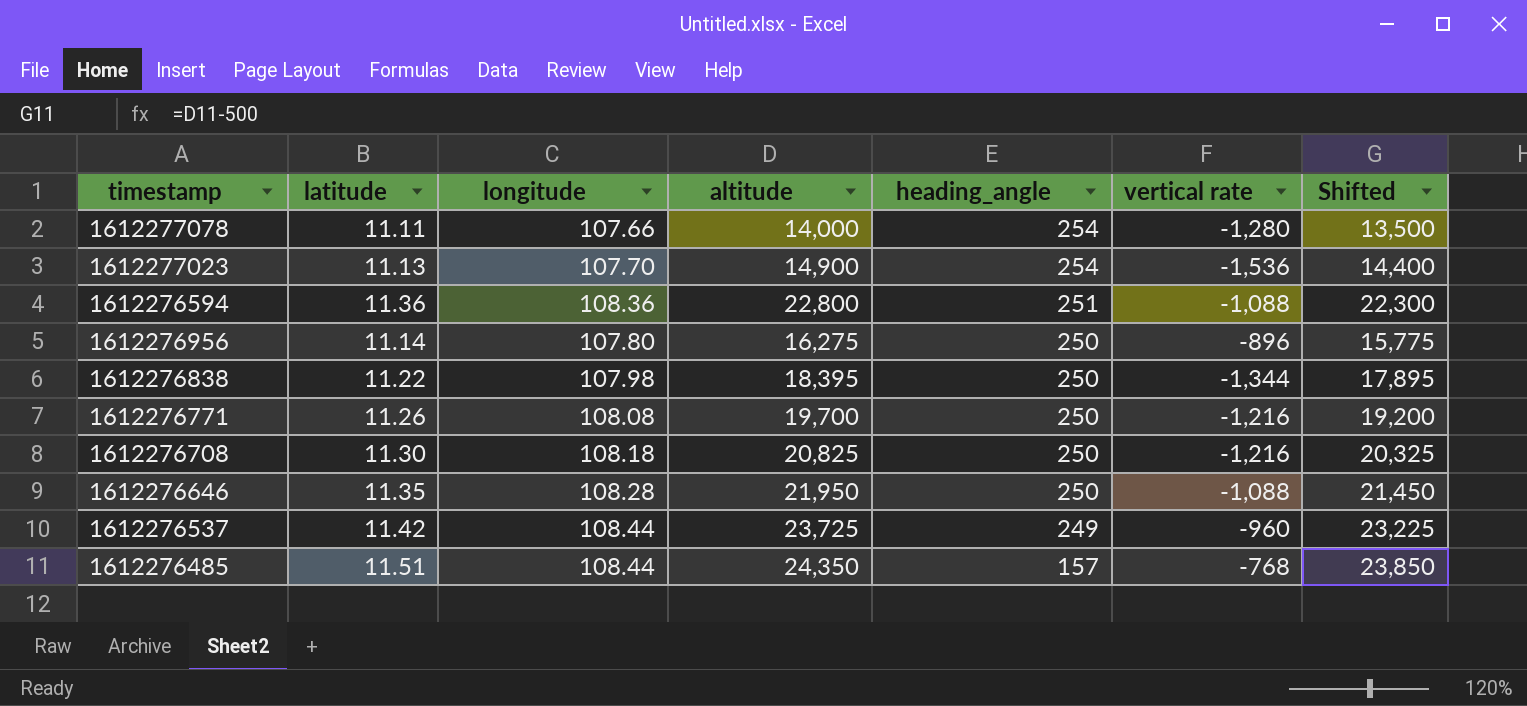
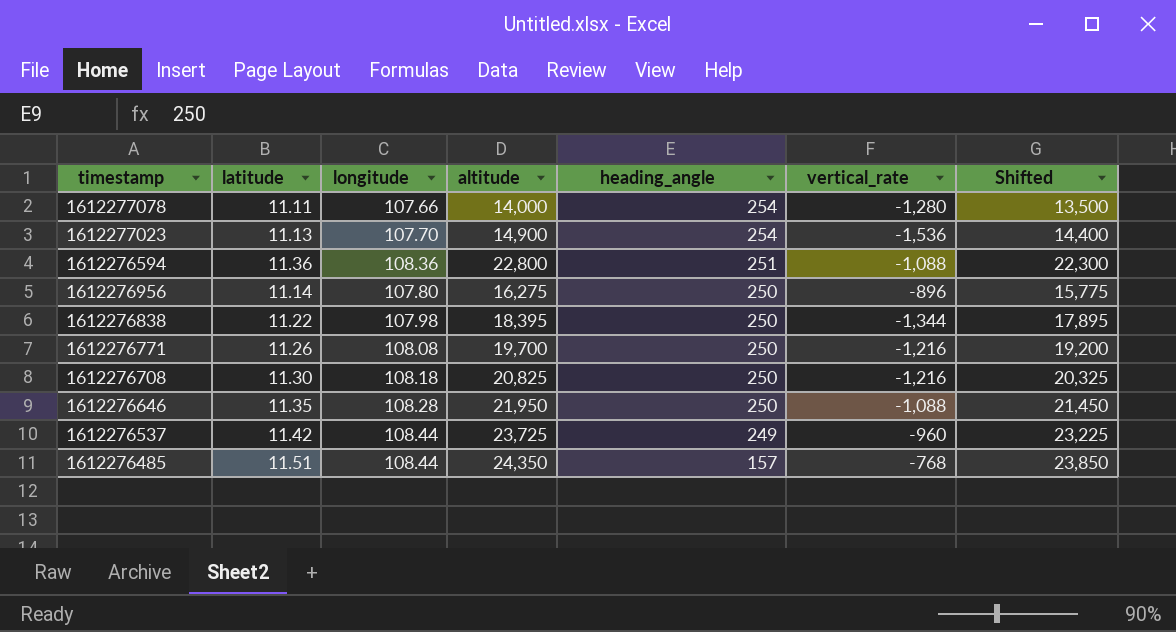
column name: vertical rate -> vertical_rate

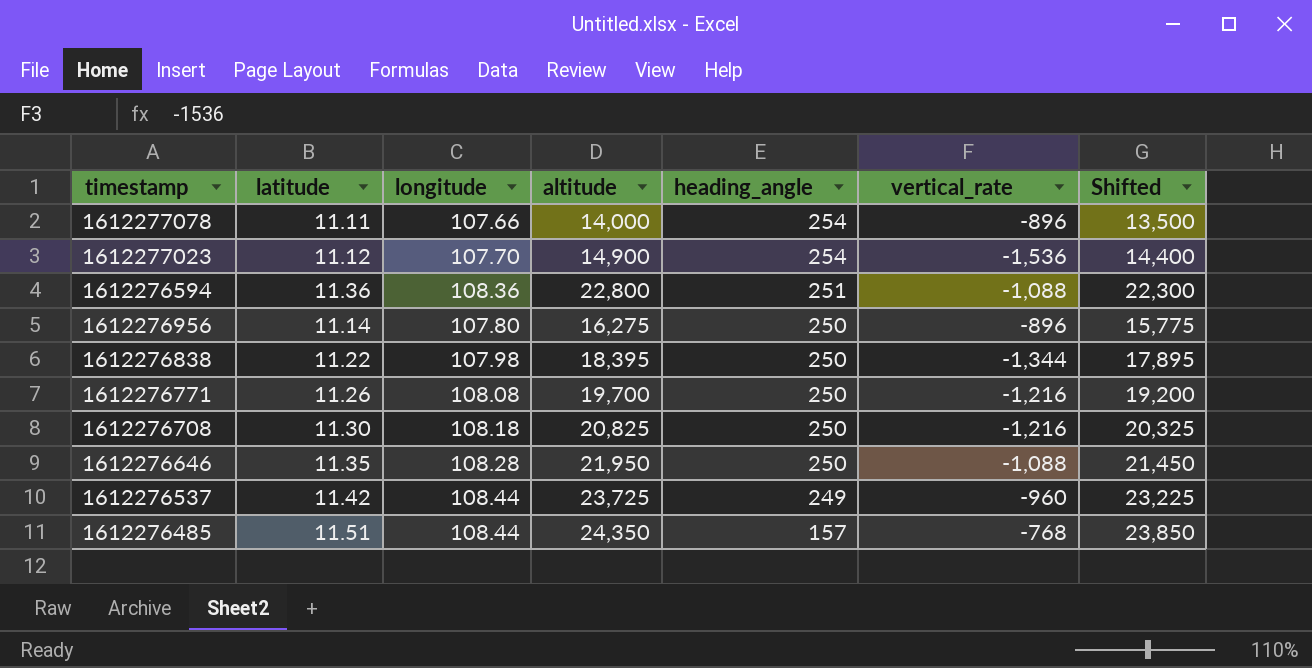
1612277078 | vertical_rate: -1,280 -> -896
1612277023 | latitude: 11.13 -> 11.12

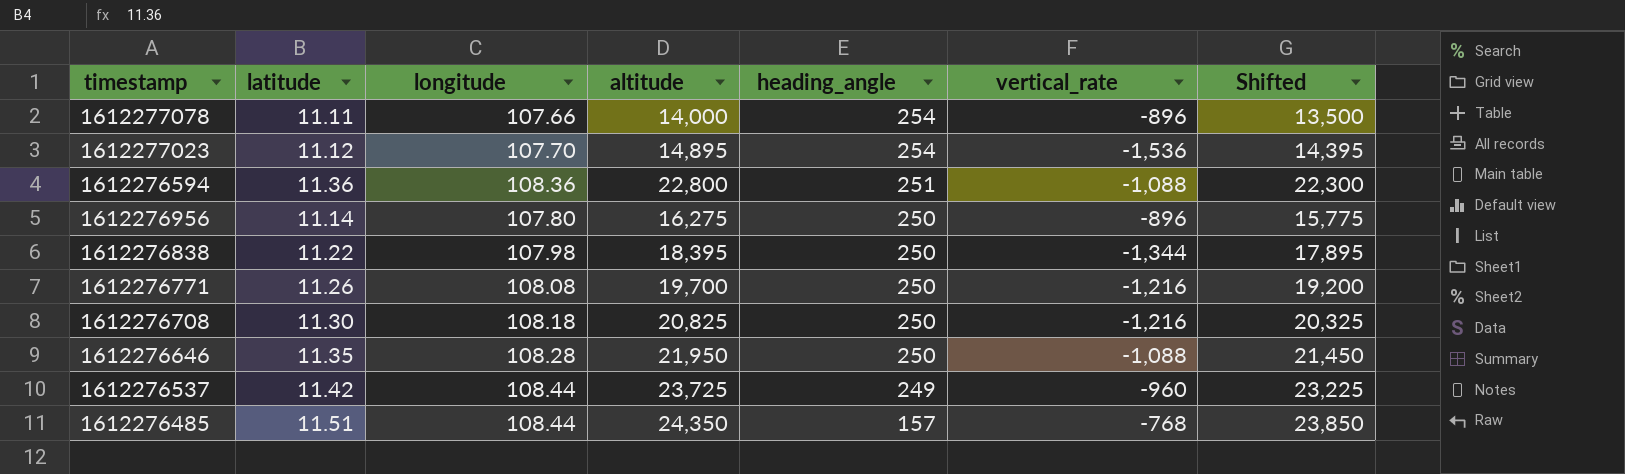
1612277023 | altitude: 14,900 -> 14,895
1612277023 | Shifted: 14,400 -> 14,395

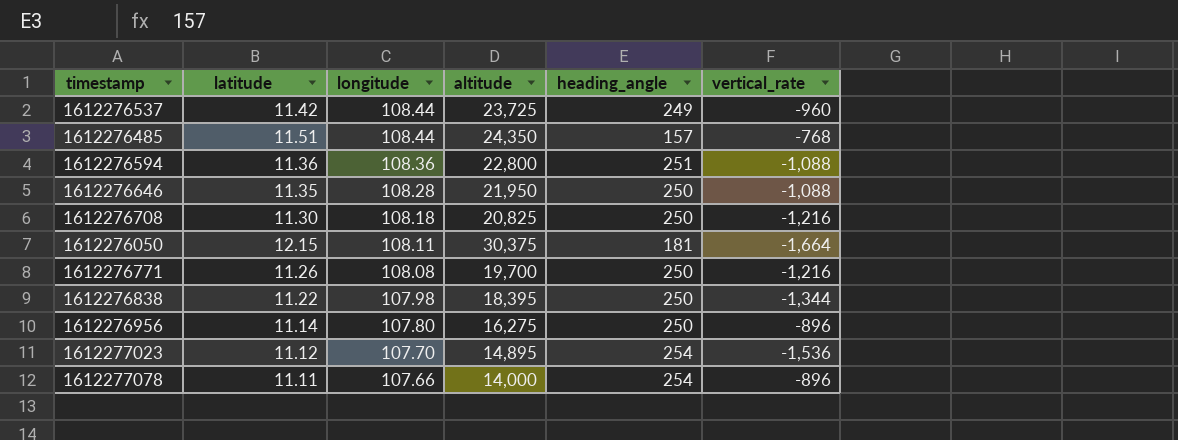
row order: heading_angle descending -> longitude descending
column Shifted | formula: [altitude] - 500 -> none
row 1612276050: none -> 12.15 | 108.11 | 30,375 | 181 | -1,664

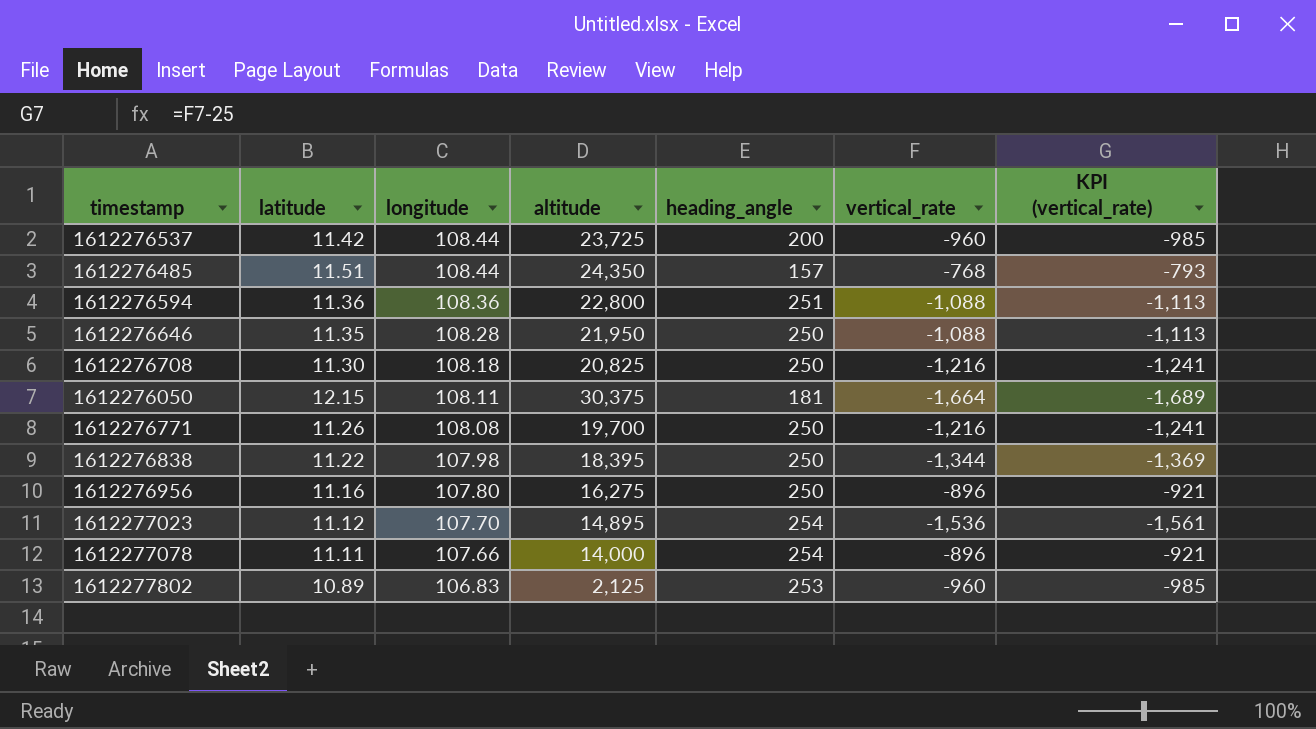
column KPI (vertical_rate) | formula: none -> [vertical_rate] - 25
1612276537 | heading_angle: 249 -> 200
1612276956 | latitude: 11.14 -> 11.16
row 1612277802: none -> 10.89 | 106.83 | 2,125 | 253 | -960 | -985

